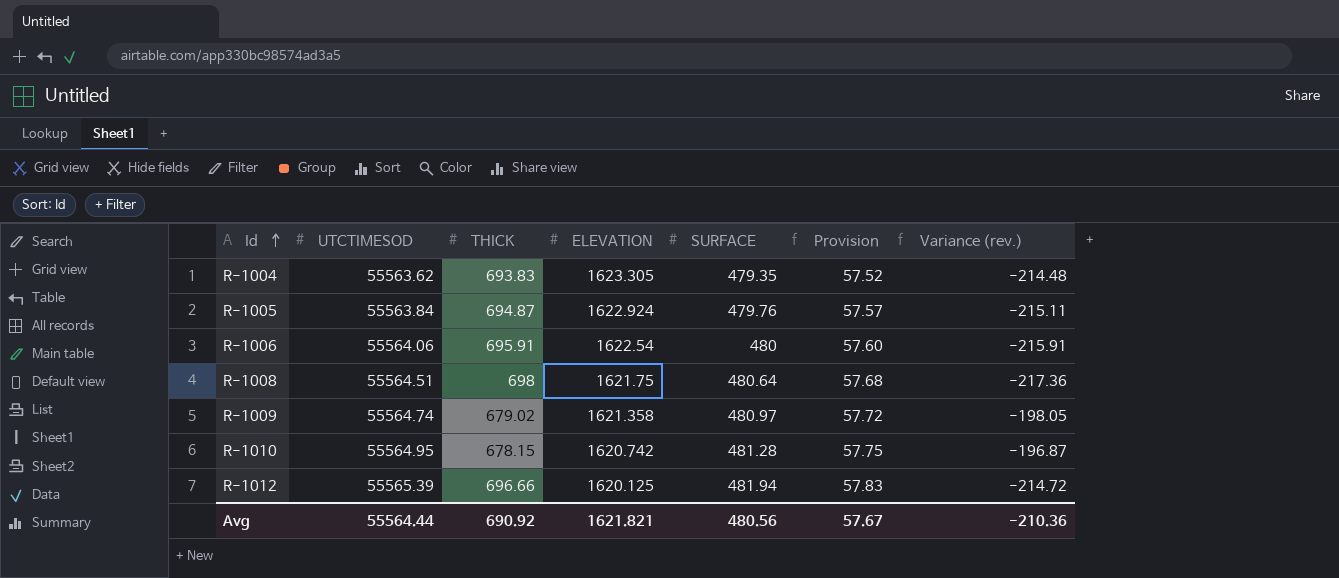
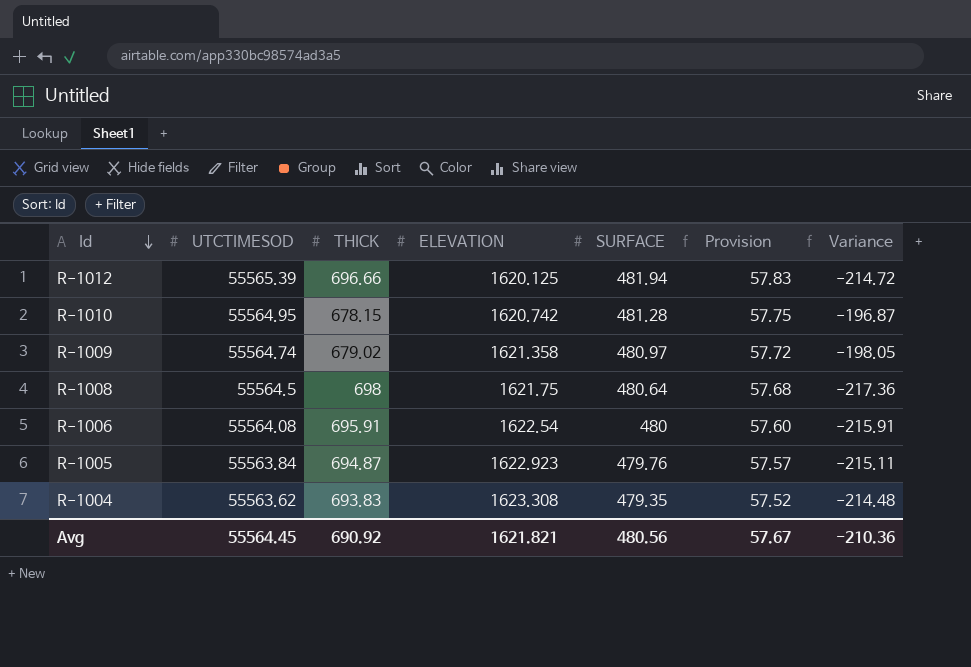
row order: Id ascending -> Id descending
column name: Variance (rev.) -> Variance
R-1008 | UTCTIMESOD: 55564.51 -> 55564.5
R-1006 | UTCTIMESOD: 55564.06 -> 55564.08
R-1005 | ELEVATION: 1622.924 -> 1622.923
R-1004 | ELEVATION: 1623.305 -> 1623.308
Avg | UTCTIMESOD: 55564.44 -> 55564.45

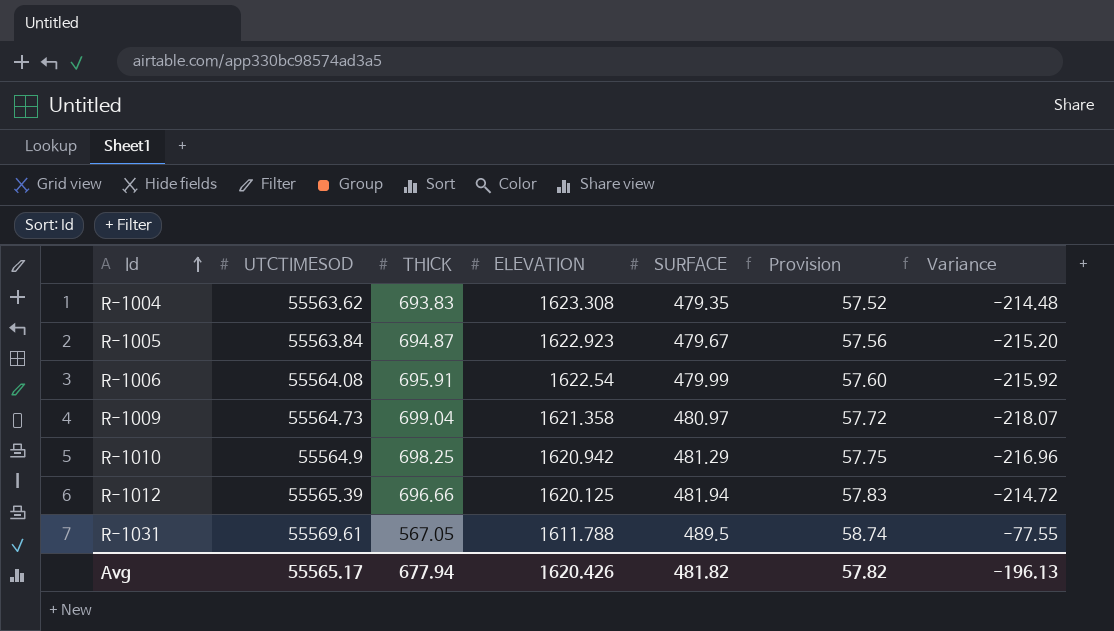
row order: Id descending -> Id ascending
row R-1008: 55564.5 | 698 | 1621.75 | 480.64 | 57.68 | -217.36 -> none
R-1005 | SURFACE: 479.76 -> 479.67
R-1005 | Provision: 57.57 -> 57.56
R-1005 | Variance: -215.11 -> -215.20
R-1006 | SURFACE: 480 -> 479.99
R-1006 | Variance: -215.91 -> -215.92
R-1009 | UTCTIMESOD: 55564.74 -> 55564.73
R-1009 | THICK: 679.02 -> 699.04
R-1009 | Variance: -198.05 -> -218.07
R-1010 | UTCTIMESOD: 55564.95 -> 55564.9
R-1010 | THICK: 678.15 -> 698.25
R-1010 | ELEVATION: 1620.742 -> 1620.942
R-1010 | SURFACE: 481.28 -> 481.29
R-1010 | Variance: -196.87 -> -216.96
row R-1031: none -> 55569.61 | 567.05 | 1611.788 | 489.5 | 58.74 | -77.55
Avg | UTCTIMESOD: 55564.45 -> 55565.17
Avg | THICK: 690.92 -> 677.94
Avg | ELEVATION: 1621.821 -> 1620.426
Avg | SURFACE: 480.56 -> 481.82
Avg | Provision: 57.67 -> 57.82
Avg | Variance: -210.36 -> -196.13

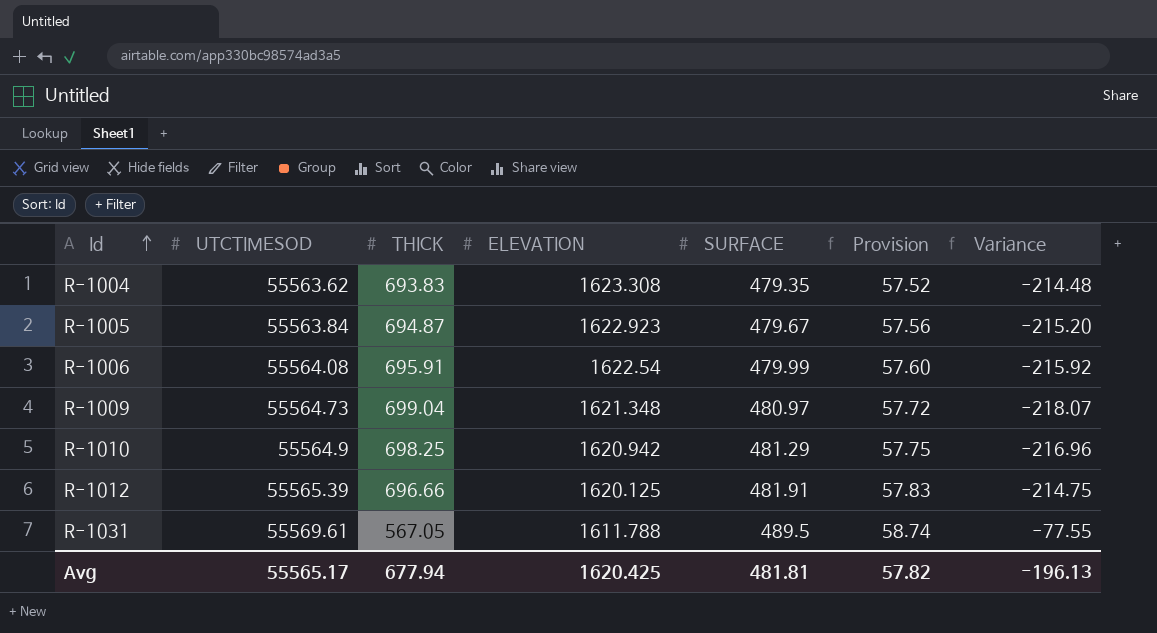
R-1009 | ELEVATION: 1621.358 -> 1621.348
R-1012 | SURFACE: 481.94 -> 481.91
R-1012 | Variance: -214.72 -> -214.75
Avg | ELEVATION: 1620.426 -> 1620.425
Avg | SURFACE: 481.82 -> 481.81

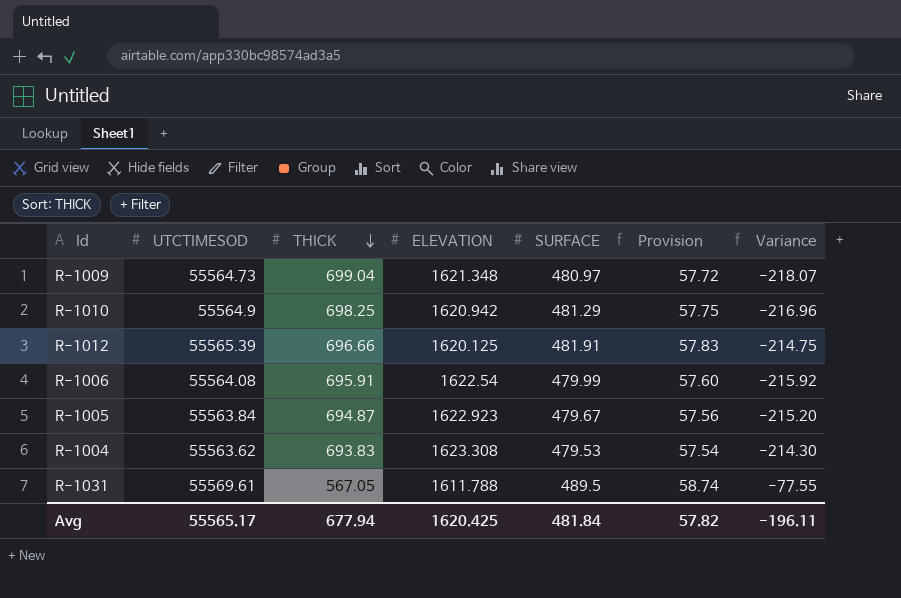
row order: Id ascending -> THICK descending
R-1004 | SURFACE: 479.35 -> 479.53
R-1004 | Provision: 57.52 -> 57.54
R-1004 | Variance: -214.48 -> -214.30
Avg | SURFACE: 481.81 -> 481.84
Avg | Variance: -196.13 -> -196.11

